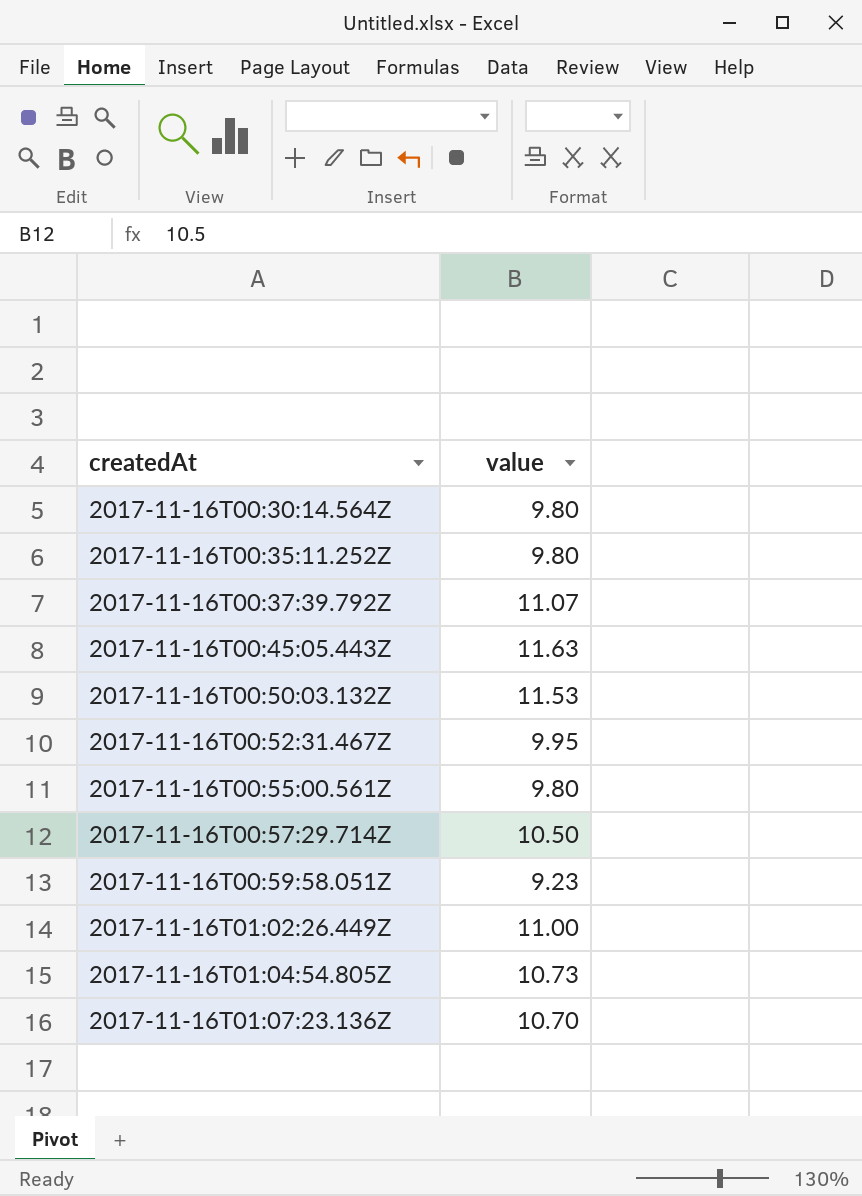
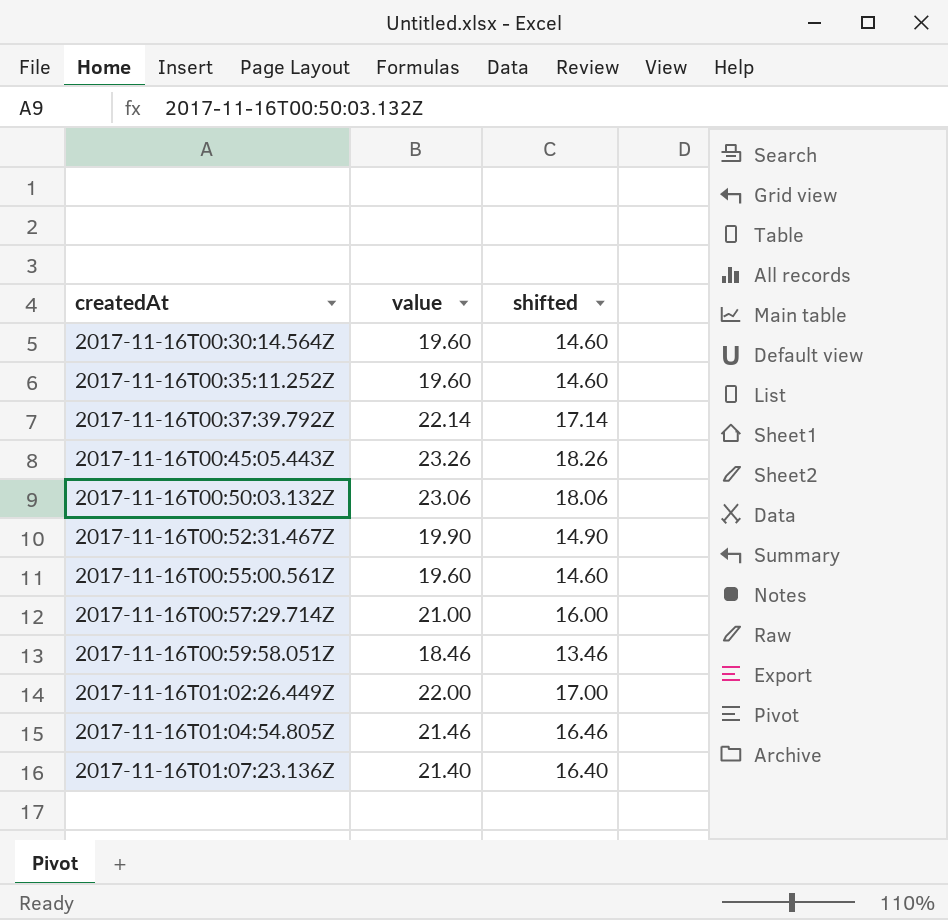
column shifted | formula: none -> [value] - 5
2017-11-16T00:30:14.564Z | value: 9.80 -> 19.60
2017-11-16T00:35:11.252Z | value: 9.80 -> 19.60
2017-11-16T00:37:39.792Z | value: 11.07 -> 22.14
2017-11-16T00:45:05.443Z | value: 11.63 -> 23.26
2017-11-16T00:50:03.132Z | value: 11.53 -> 23.06
2017-11-16T00:52:31.467Z | value: 9.95 -> 19.90
2017-11-16T00:55:00.561Z | value: 9.80 -> 19.60
2017-11-16T00:57:29.714Z | value: 10.50 -> 21.00
2017-11-16T00:59:58.051Z | value: 9.23 -> 18.46
2017-11-16T01:02:26.449Z | value: 11.00 -> 22.00
2017-11-16T01:04:54.805Z | value: 10.73 -> 21.46
2017-11-16T01:07:23.136Z | value: 10.70 -> 21.40

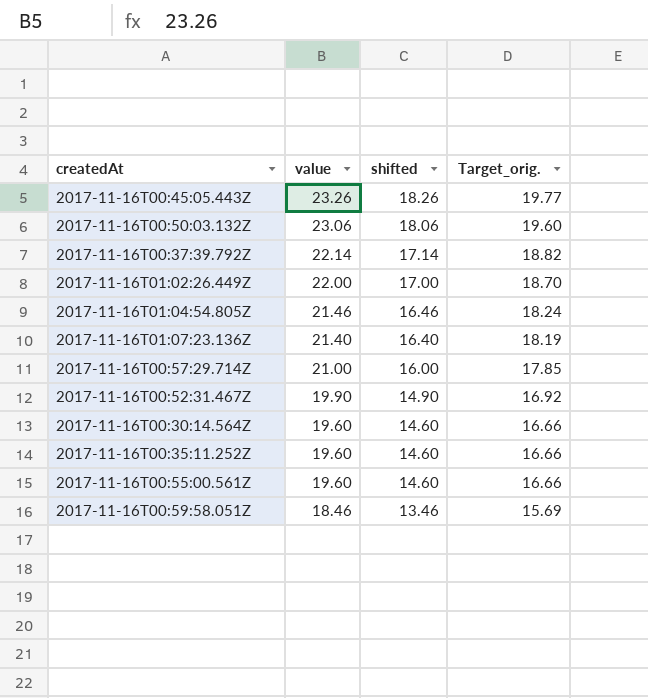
row order: createdAt ascending -> value descending
column Target_orig. | formula: none -> [value] * 0.85

